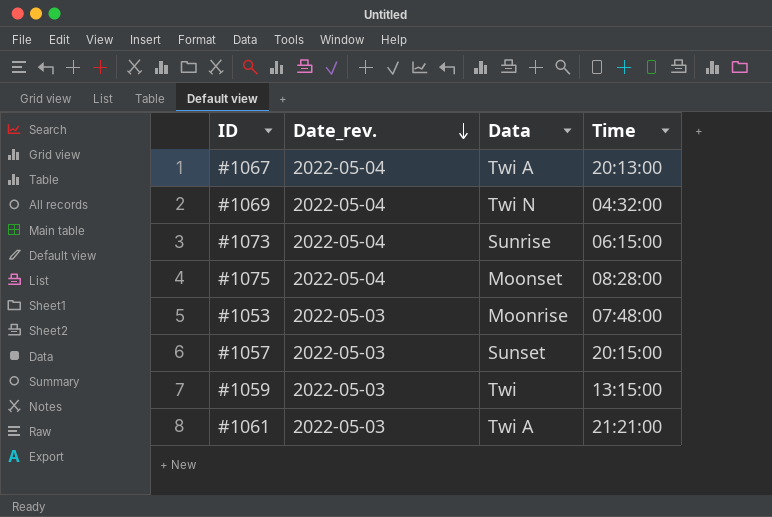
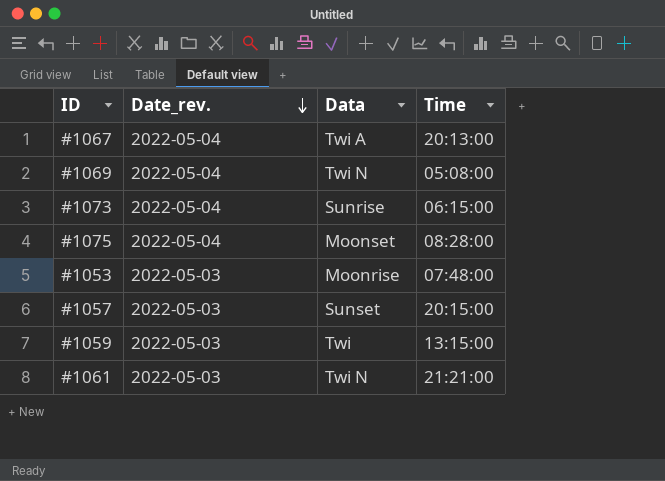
#1069 | Time: 04:32:00 -> 05:08:00
#1061 | Data: Twi A -> Twi N

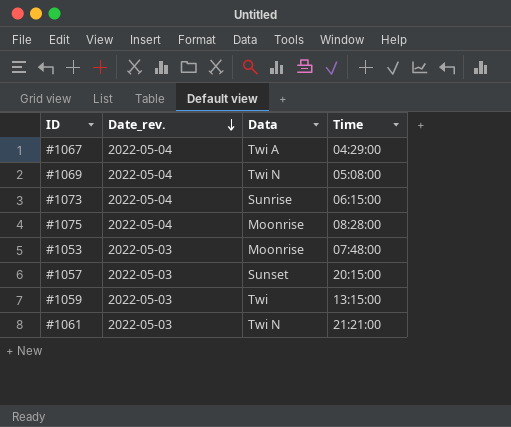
#1067 | Time: 20:13:00 -> 04:29:00
#1075 | Data: Moonset -> Moonrise

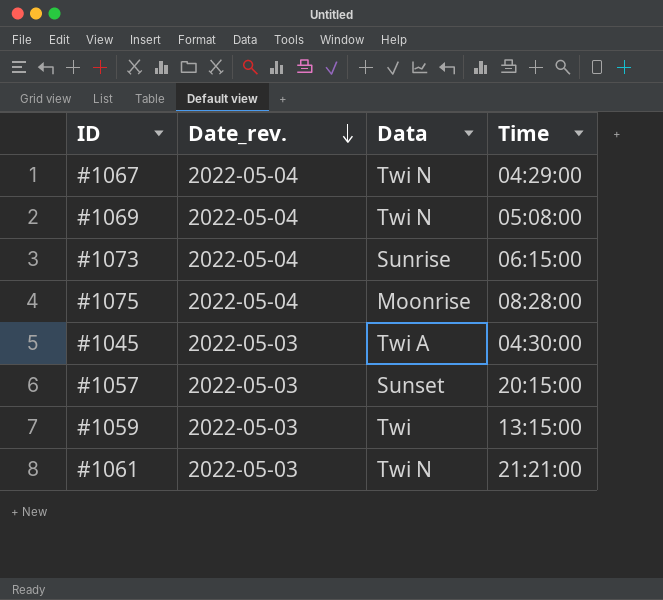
row #1053: 2022-05-03 | Moonrise | 07:48:00 -> none
#1067 | Data: Twi A -> Twi N
row #1045: none -> 2022-05-03 | Twi A | 04:30:00

